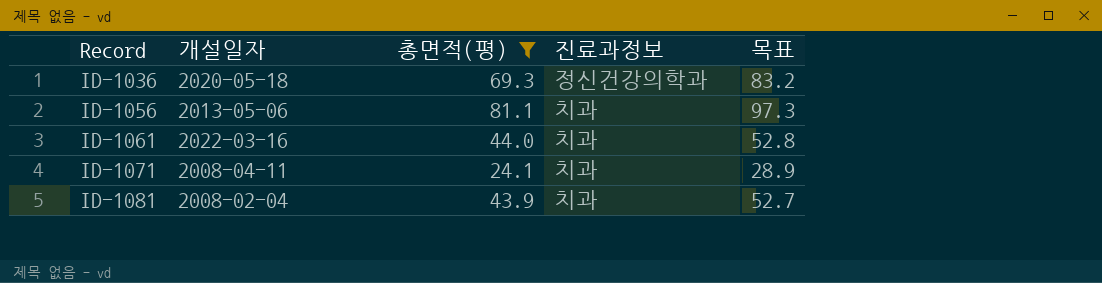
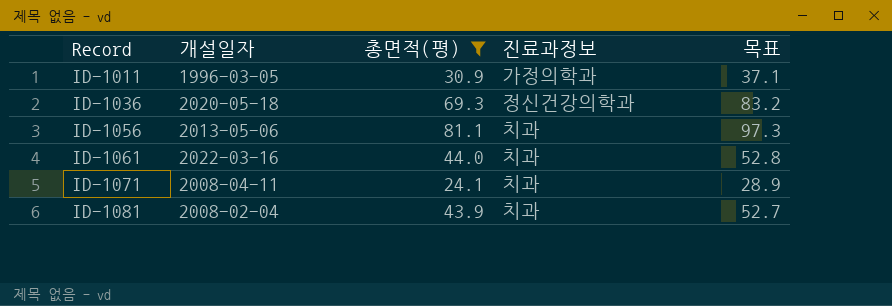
row ID-1011: none -> 1996-03-05 | 30.9 | 가정의학과 | 37.1

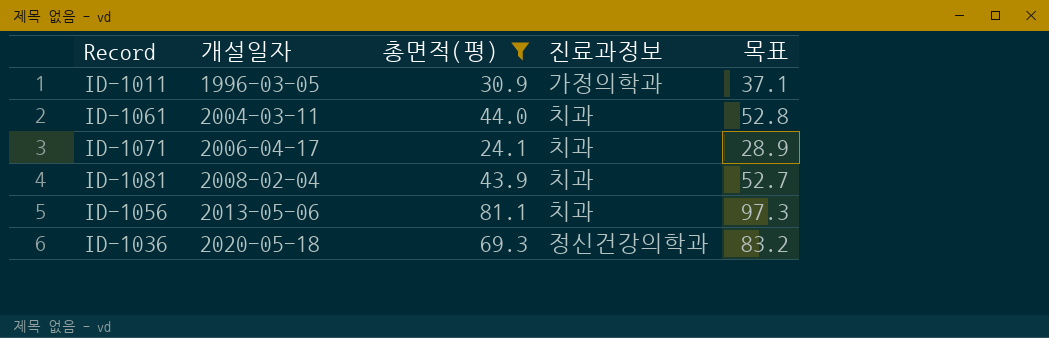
row order: Record ascending -> 개설일자 ascending
ID-1061 | 개설일자: 2022-03-16 -> 2004-03-11
ID-1071 | 개설일자: 2008-04-11 -> 2006-04-17

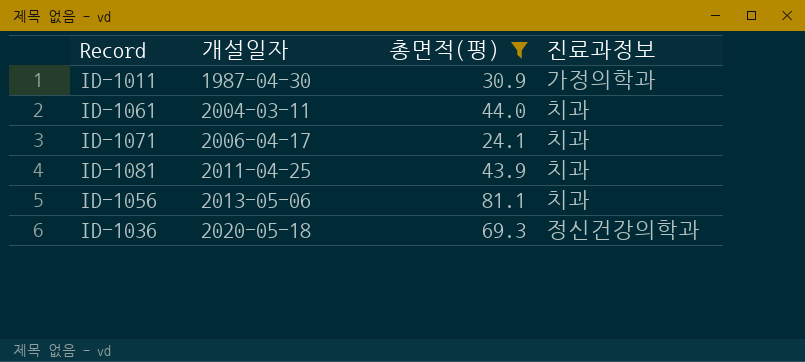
column 목표 | formula: [총면적(평)] * 1.2 -> none
ID-1011 | 개설일자: 1996-03-05 -> 1987-04-30
ID-1081 | 개설일자: 2008-02-04 -> 2011-04-25

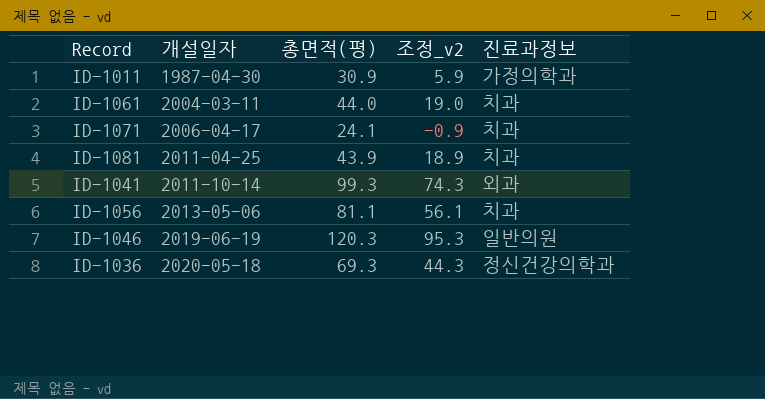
filter: 총면적(평) <= 81.1 -> none
column 조정_v2 | formula: none -> [총면적(평)] - 25

